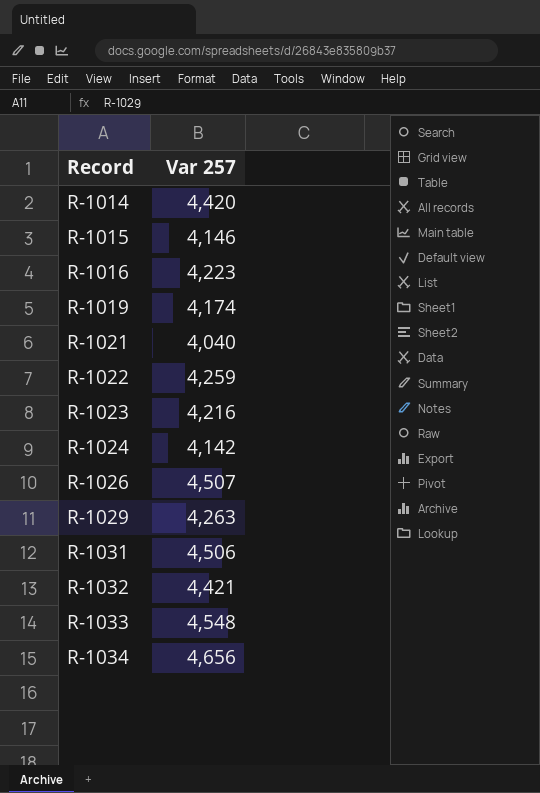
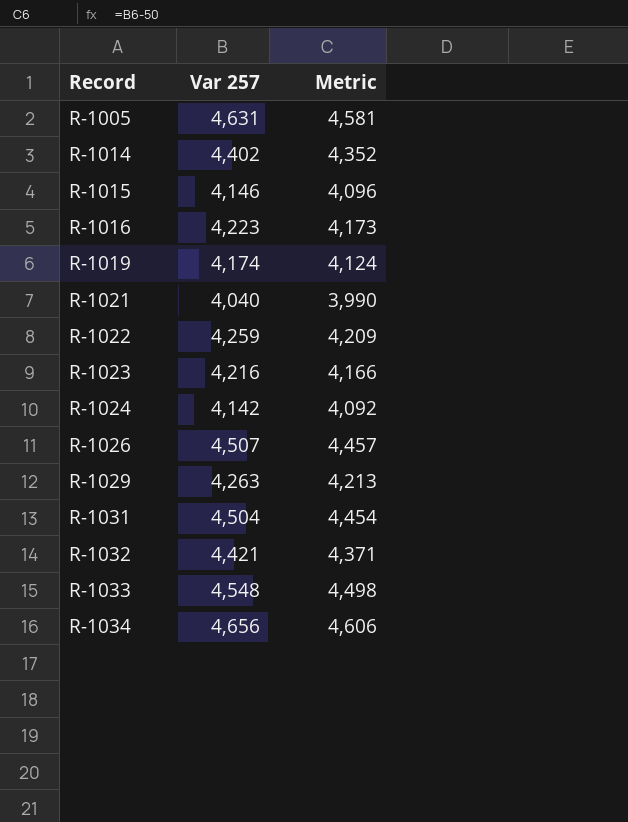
column Metric | formula: none -> [Var 257] - 50
row R-1005: none -> 4,631 | 4,581
R-1014 | Var 257: 4,420 -> 4,402
R-1031 | Var 257: 4,506 -> 4,504

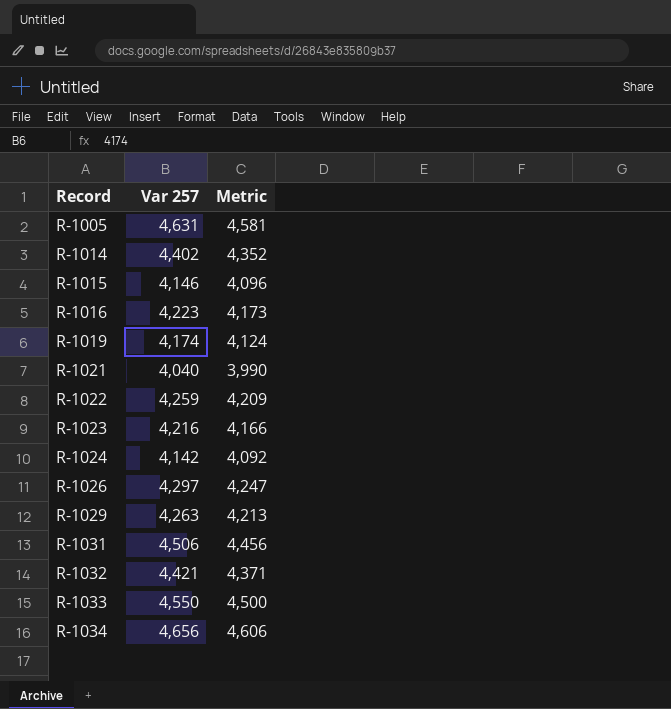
R-1026 | Var 257: 4,507 -> 4,297
R-1026 | Metric: 4,457 -> 4,247
R-1031 | Var 257: 4,504 -> 4,506
R-1031 | Metric: 4,454 -> 4,456
R-1033 | Var 257: 4,548 -> 4,550
R-1033 | Metric: 4,498 -> 4,500

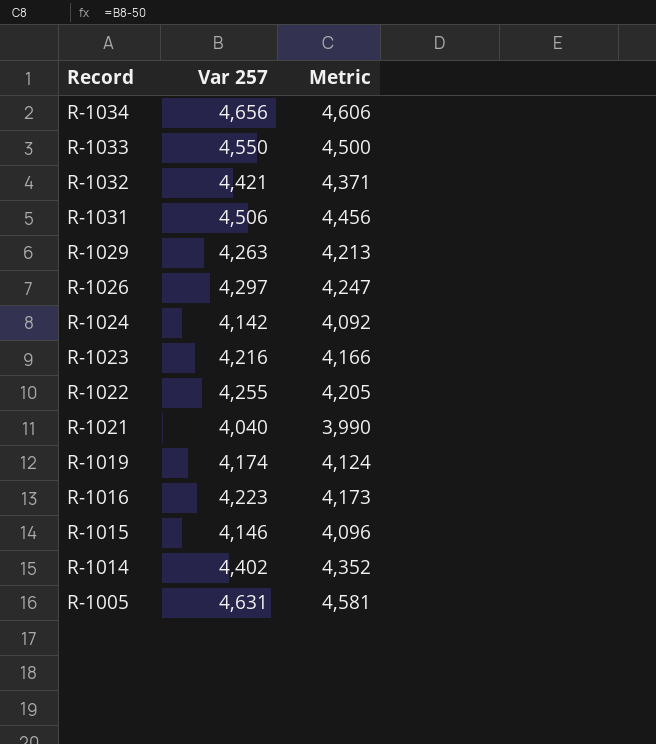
row order: Record ascending -> Record descending
R-1022 | Var 257: 4,259 -> 4,255
R-1022 | Metric: 4,209 -> 4,205

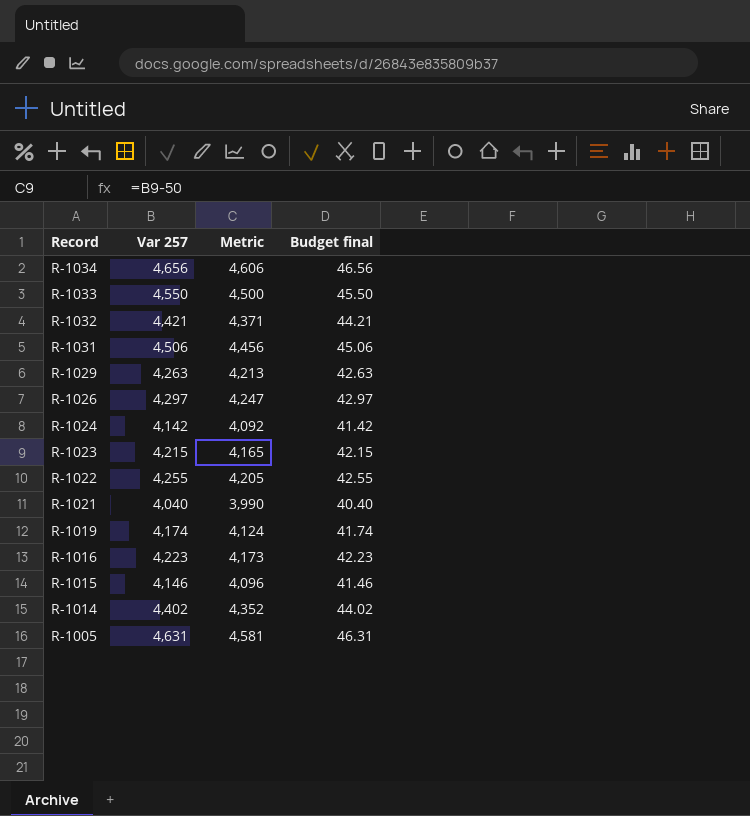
column Budget final | formula: none -> [Var 257] * 0.01
R-1023 | Var 257: 4,216 -> 4,215
R-1023 | Metric: 4,166 -> 4,165

